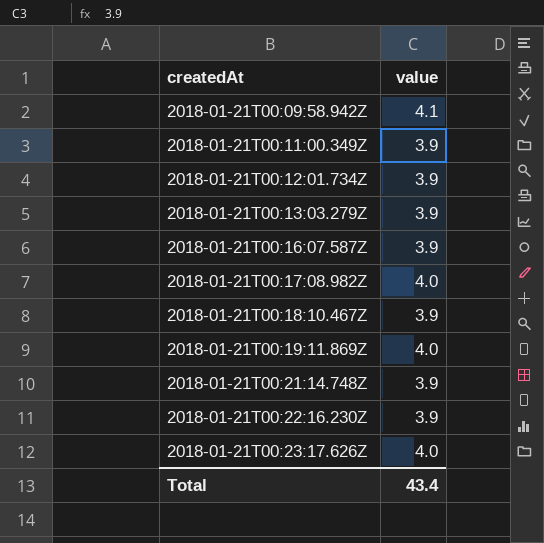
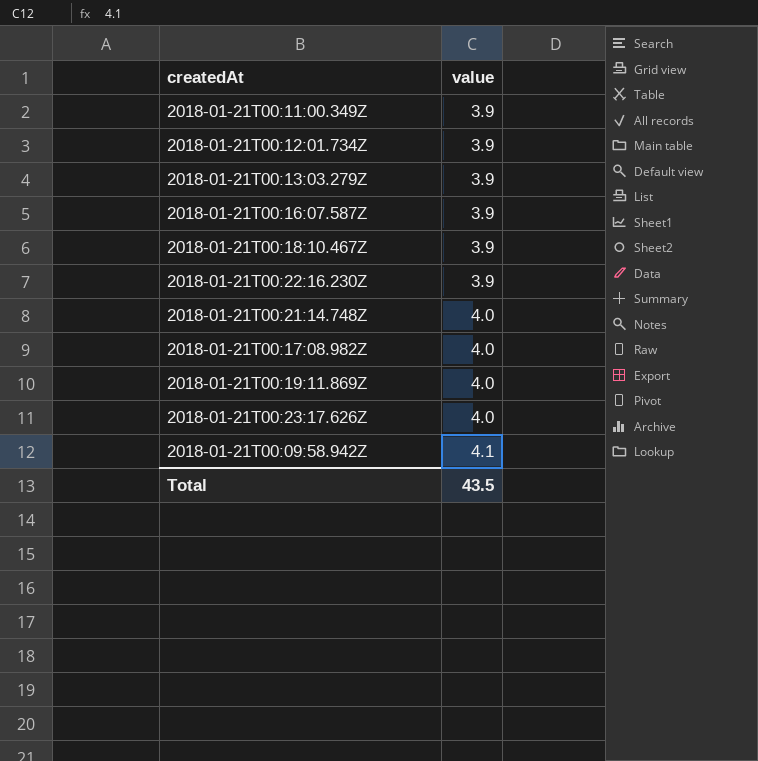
row order: createdAt ascending -> value ascending
2018-01-21T00:21:14.748Z | value: 3.9 -> 4.0
Total | value: 43.4 -> 43.5

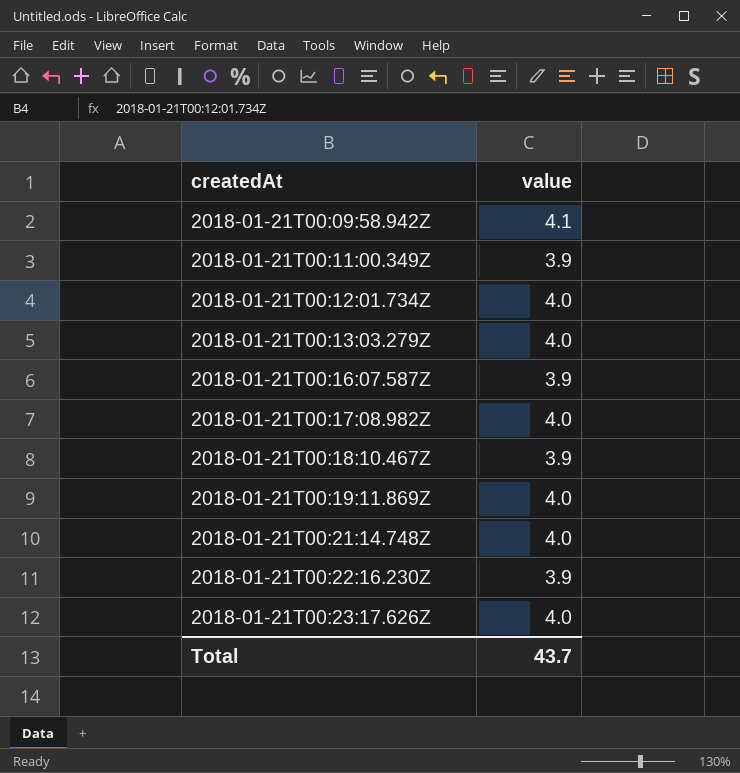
row order: value ascending -> createdAt ascending
2018-01-21T00:12:01.734Z | value: 3.9 -> 4.0
2018-01-21T00:13:03.279Z | value: 3.9 -> 4.0
Total | value: 43.5 -> 43.7

